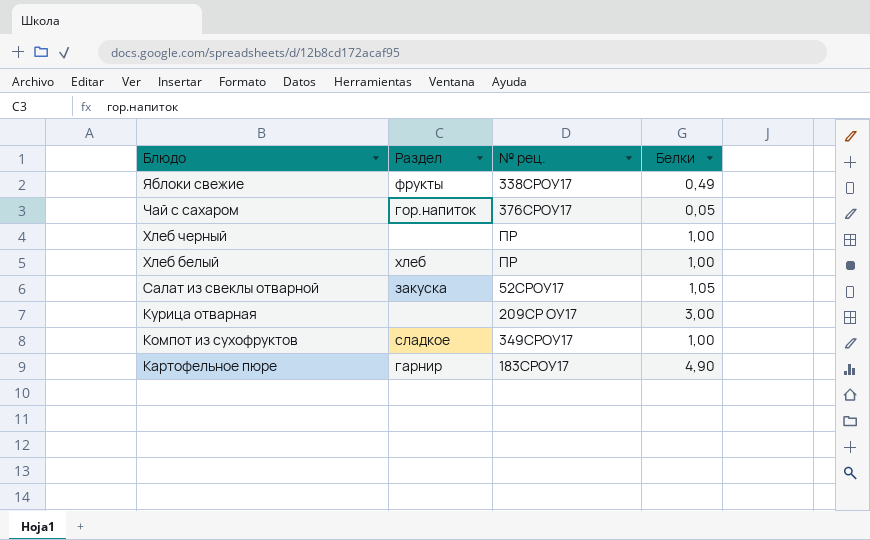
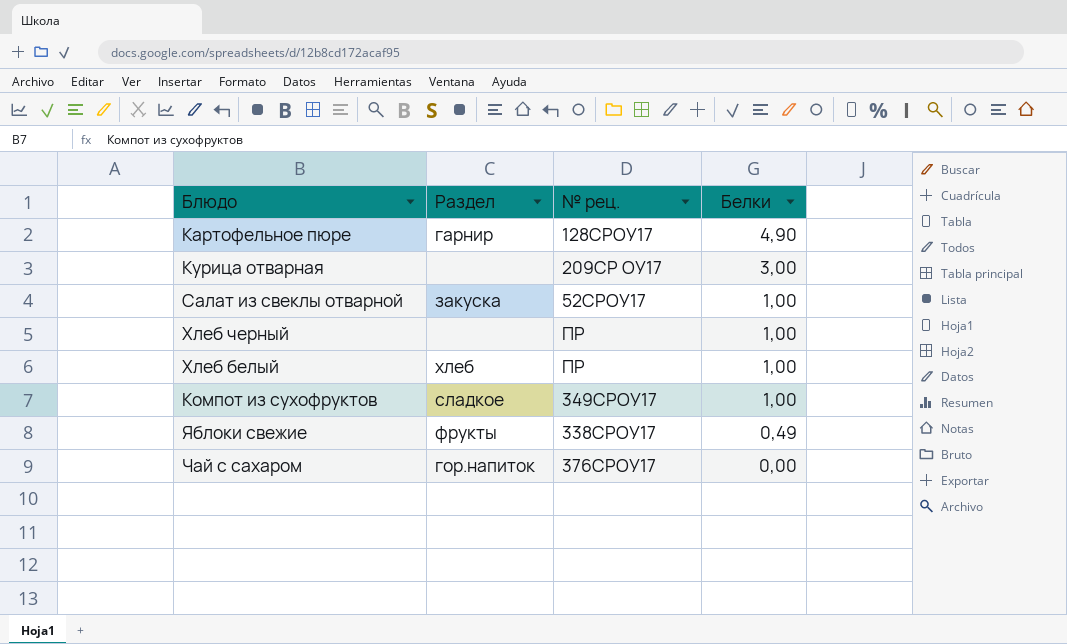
row order: Блюдо descending -> Белки descending
Картофельное пюре | № рец.: 183СРОУ17 -> 128СРОУ17
Салат из свеклы отварной | Белки: 1,05 -> 1,00
Чай с сахаром | Белки: 0,05 -> 0,00

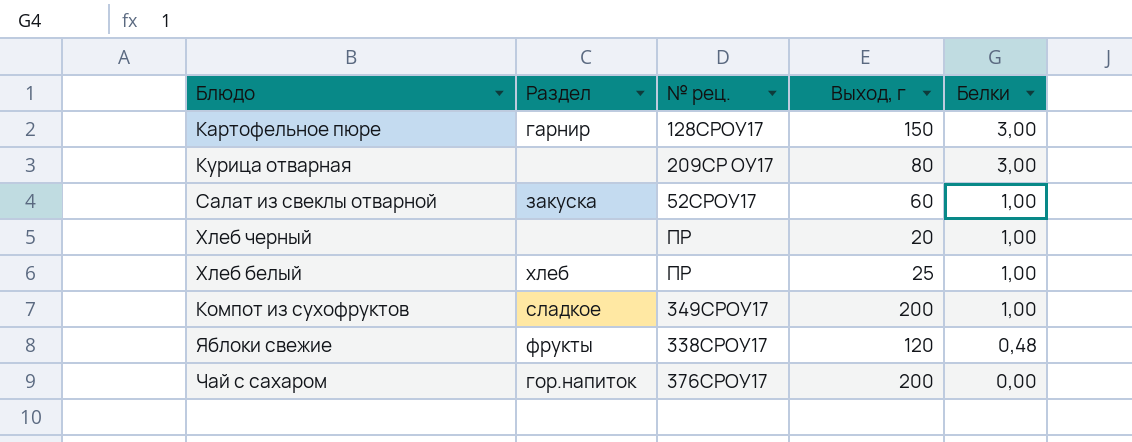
column Выход, г | position: none -> 4
Картофельное пюре | Белки: 4,90 -> 3,00
Яблоки свежие | Белки: 0,49 -> 0,48

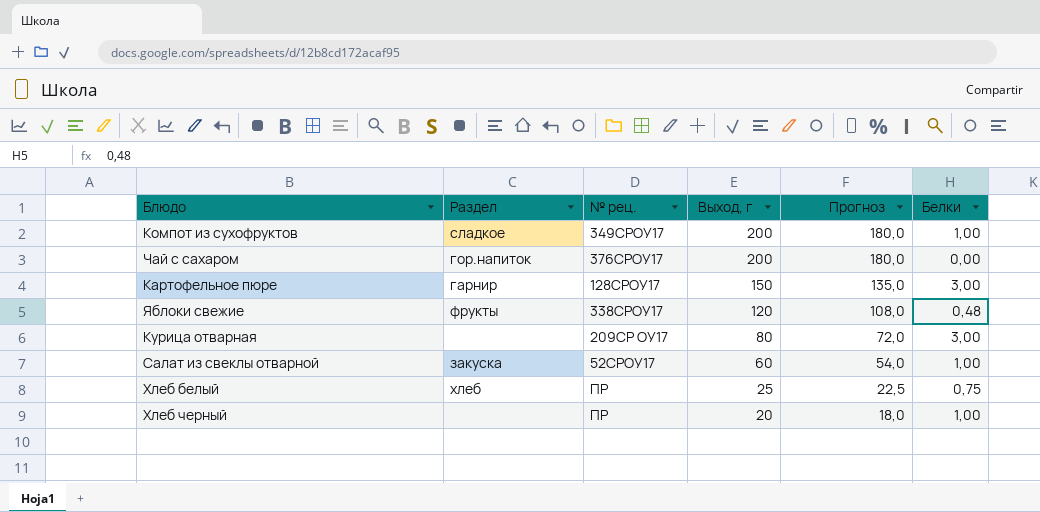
row order: Белки descending -> Выход, г descending
column Прогноз | formula: none -> [Выход, г] * 0,9
Хлеб белый | Белки: 1,00 -> 0,75

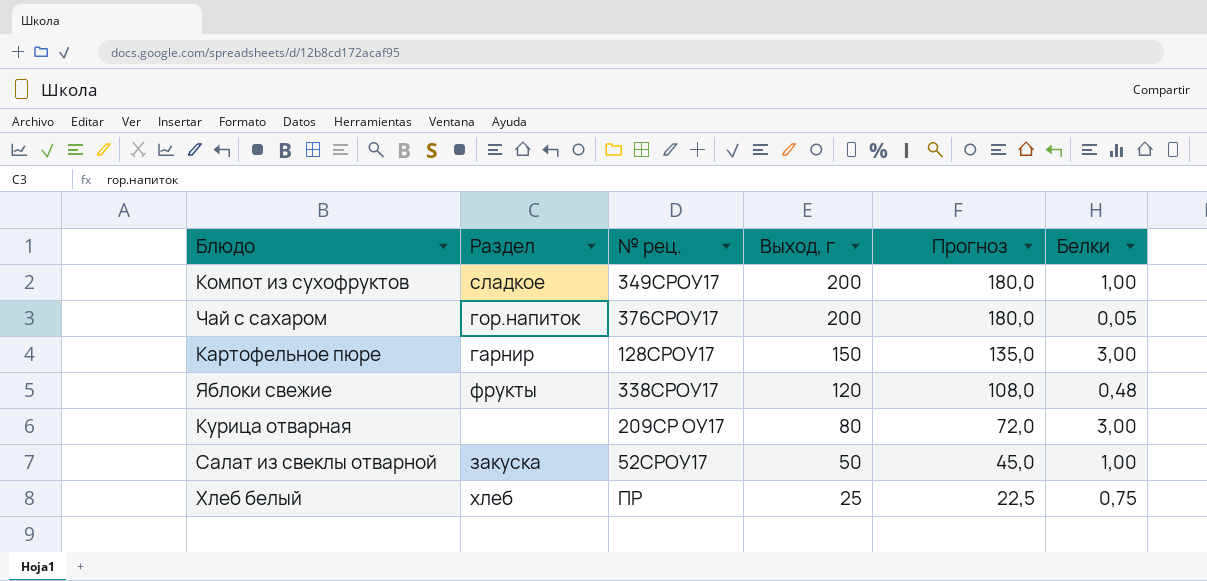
row Хлеб черный: none | ПР | 20 | 18,0 | 1,00 -> none
Чай с сахаром | Белки: 0,00 -> 0,05
Салат из свеклы отварной | Выход, г: 60 -> 50
Салат из свеклы отварной | Прогноз: 54,0 -> 45,0

